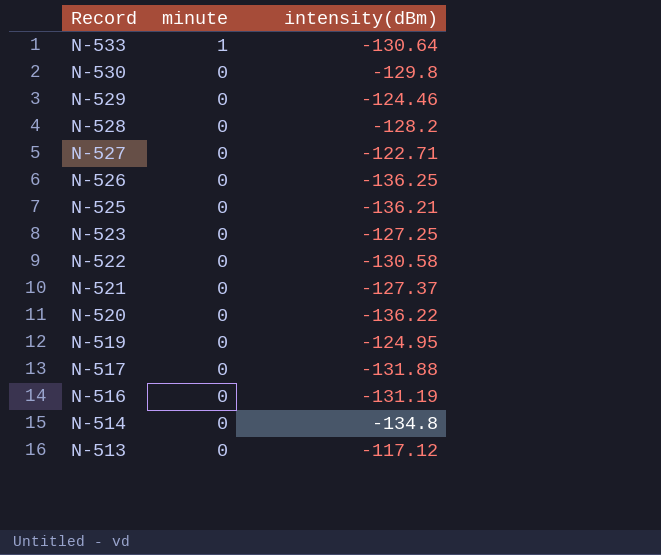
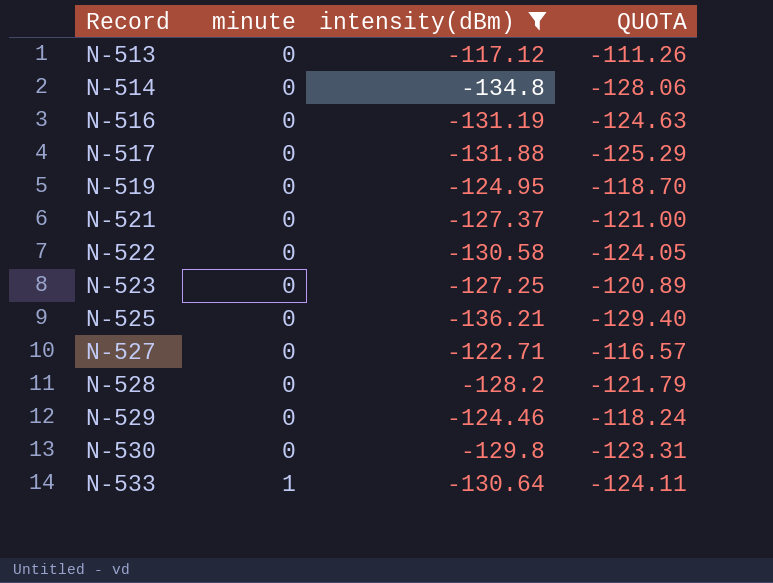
filter: none -> intensity(dBm) >= -136.21
row order: Record descending -> Record ascending
column QUOTA | formula: none -> [intensity(dBm)] * 0.95

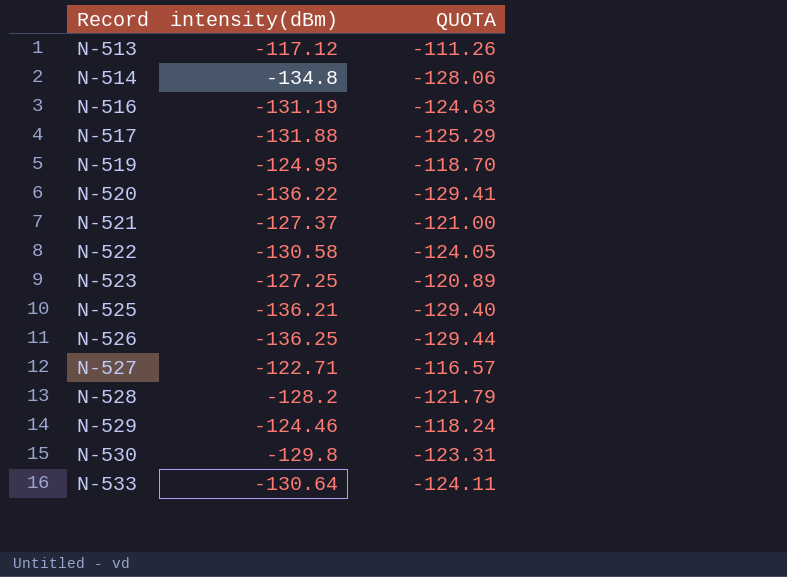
filter: intensity(dBm) >= -136.21 -> none
column minute | position: 2 -> none

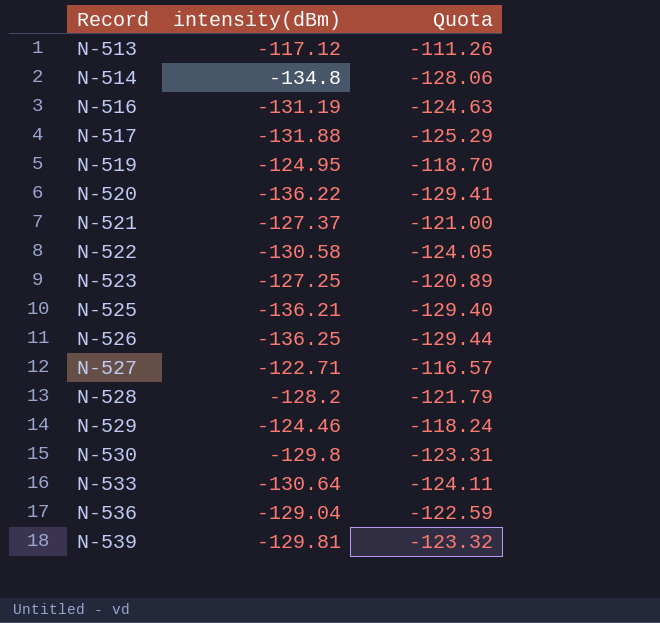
column name: QUOTA -> Quota
row N-536: none -> -129.04 | -122.59
row N-539: none -> -129.81 | -123.32

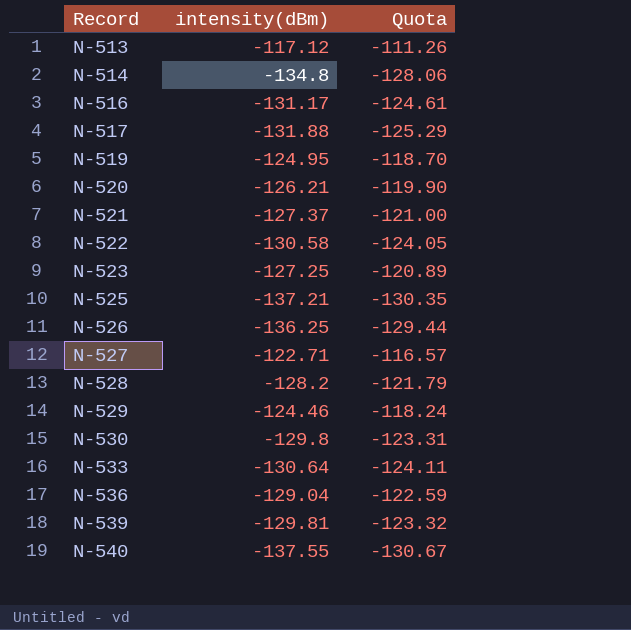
N-516 | intensity(dBm): -131.19 -> -131.17
N-516 | Quota: -124.63 -> -124.61
N-520 | intensity(dBm): -136.22 -> -126.21
N-520 | Quota: -129.41 -> -119.90
N-525 | intensity(dBm): -136.21 -> -137.21
N-525 | Quota: -129.40 -> -130.35
row N-540: none -> -137.55 | -130.67

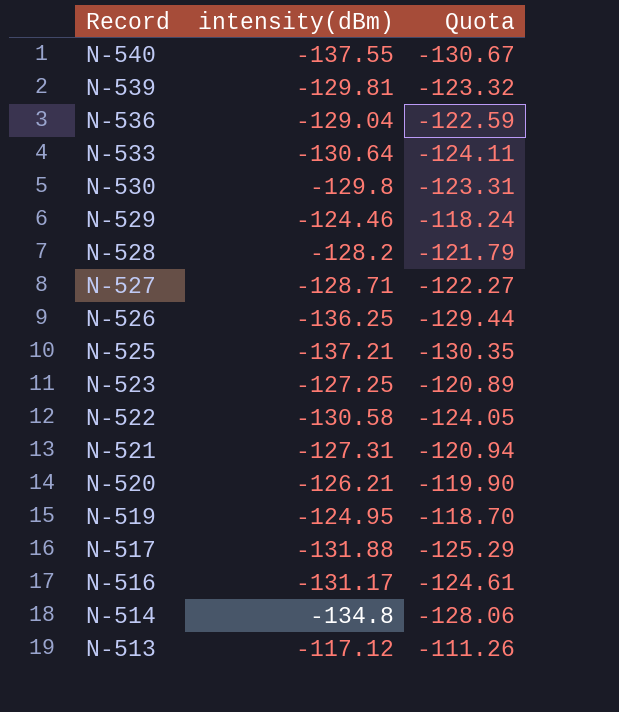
row order: Record ascending -> Record descending
N-527 | intensity(dBm): -122.71 -> -128.71
N-527 | Quota: -116.57 -> -122.27
N-521 | intensity(dBm): -127.37 -> -127.31
N-521 | Quota: -121.00 -> -120.94

